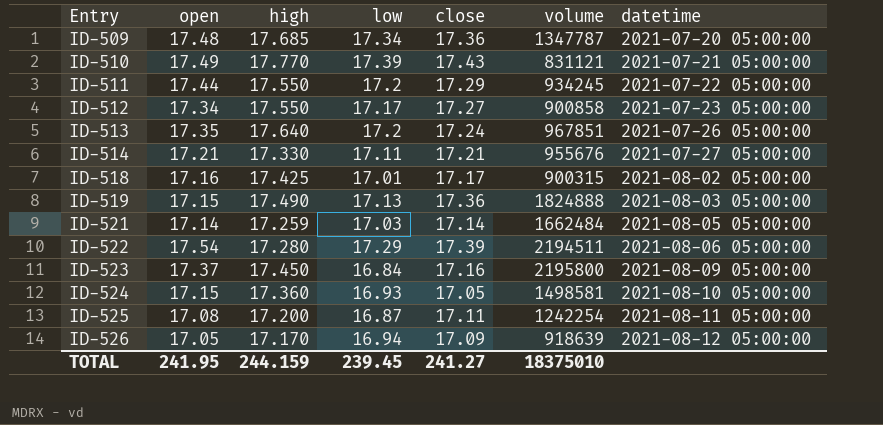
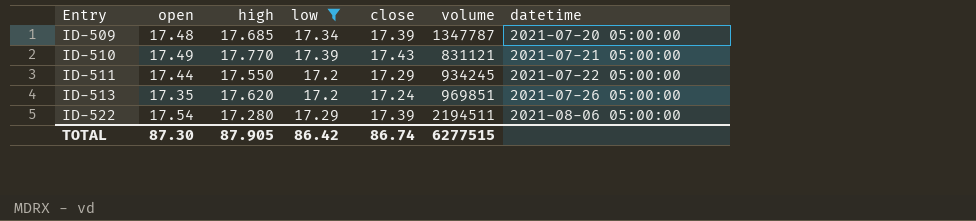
filter: none -> low >= 17.2
ID-509 | close: 17.36 -> 17.39
ID-513 | high: 17.640 -> 17.620
ID-513 | volume: 967851 -> 969851
TOTAL | open: 241.95 -> 87.30
TOTAL | high: 244.159 -> 87.905
TOTAL | low: 239.45 -> 86.42
TOTAL | close: 241.27 -> 86.74
TOTAL | volume: 18375010 -> 6277515

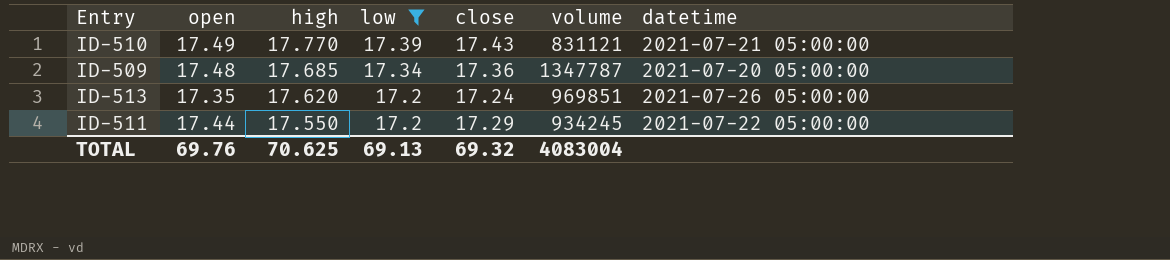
row order: Entry ascending -> high descending
row ID-522: 17.54 | 17.280 | 17.29 | 17.39 | 2194511 | 2021-08-06 05:00:00 -> none
ID-509 | close: 17.39 -> 17.36
TOTAL | open: 87.30 -> 69.76
TOTAL | high: 87.905 -> 70.625
TOTAL | low: 86.42 -> 69.13
TOTAL | close: 86.74 -> 69.32
TOTAL | volume: 6277515 -> 4083004

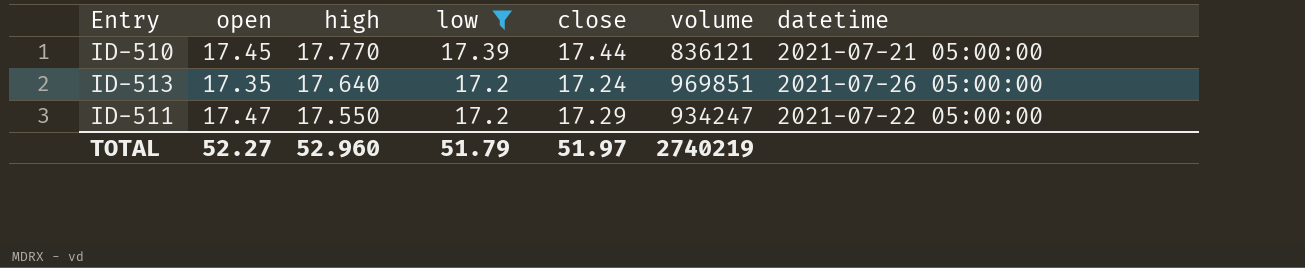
row ID-509: 17.48 | 17.685 | 17.34 | 17.36 | 1347787 | 2021-07-20 05:00:00 -> none
ID-510 | open: 17.49 -> 17.45
ID-510 | close: 17.43 -> 17.44
ID-510 | volume: 831121 -> 836121
ID-513 | high: 17.620 -> 17.640
ID-511 | open: 17.44 -> 17.47
ID-511 | volume: 934245 -> 934247
TOTAL | open: 69.76 -> 52.27
TOTAL | high: 70.625 -> 52.960
TOTAL | low: 69.13 -> 51.79
TOTAL | close: 69.32 -> 51.97
TOTAL | volume: 4083004 -> 2740219

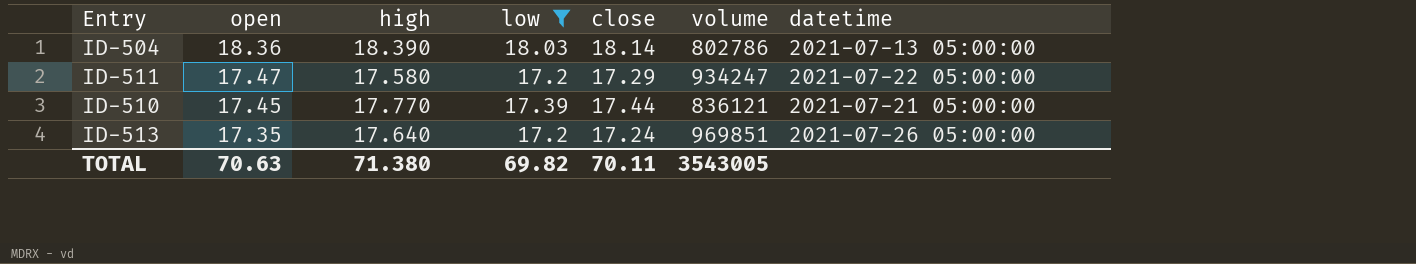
row order: high descending -> open descending
row ID-504: none -> 18.36 | 18.390 | 18.03 | 18.14 | 802786 | 2021-07-13 05:00:00
ID-511 | high: 17.550 -> 17.580
TOTAL | open: 52.27 -> 70.63
TOTAL | high: 52.960 -> 71.380
TOTAL | low: 51.79 -> 69.82
TOTAL | close: 51.97 -> 70.11
TOTAL | volume: 2740219 -> 3543005

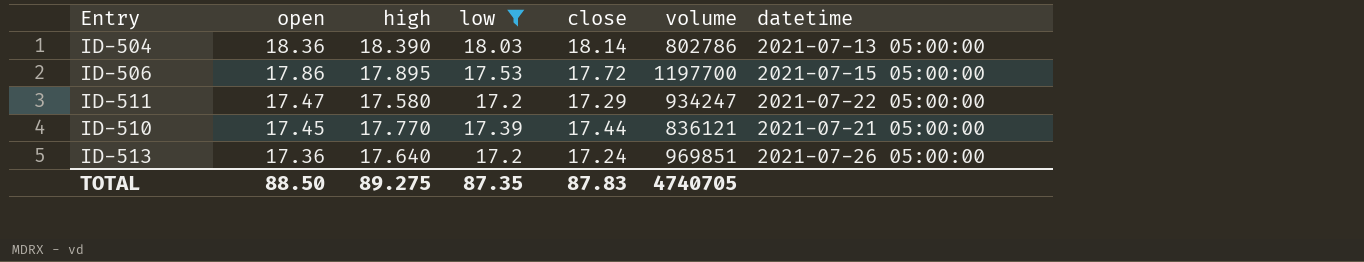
row ID-506: none -> 17.86 | 17.895 | 17.53 | 17.72 | 1197700 | 2021-07-15 05:00:00
ID-513 | open: 17.35 -> 17.36
TOTAL | open: 70.63 -> 88.50
TOTAL | high: 71.380 -> 89.275
TOTAL | low: 69.82 -> 87.35
TOTAL | close: 70.11 -> 87.83
TOTAL | volume: 3543005 -> 4740705

